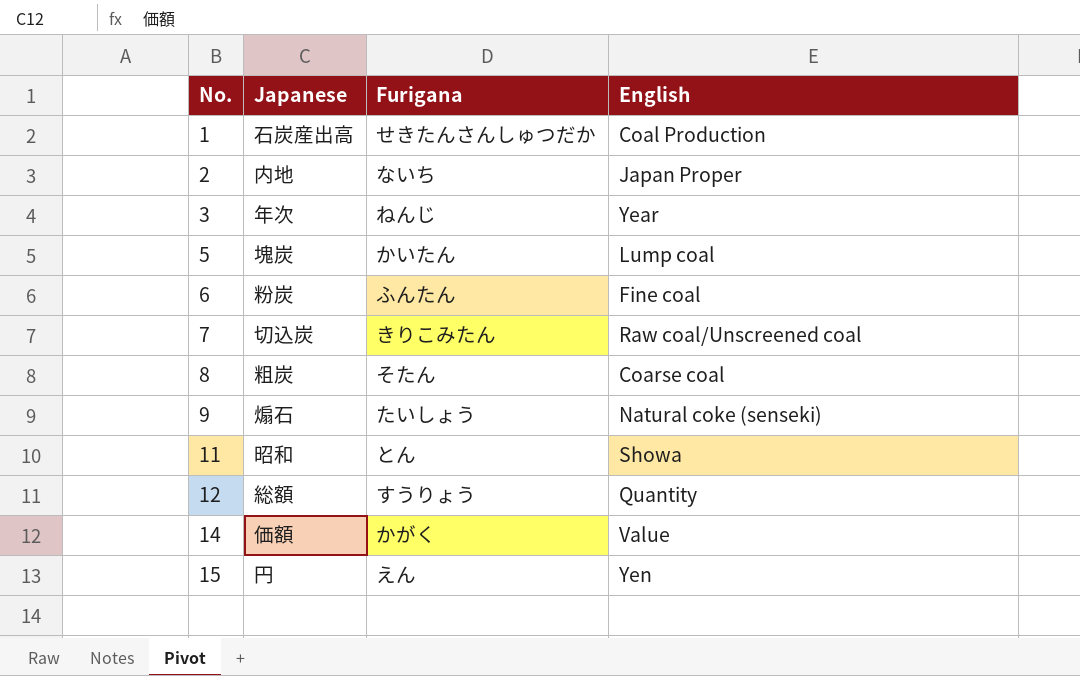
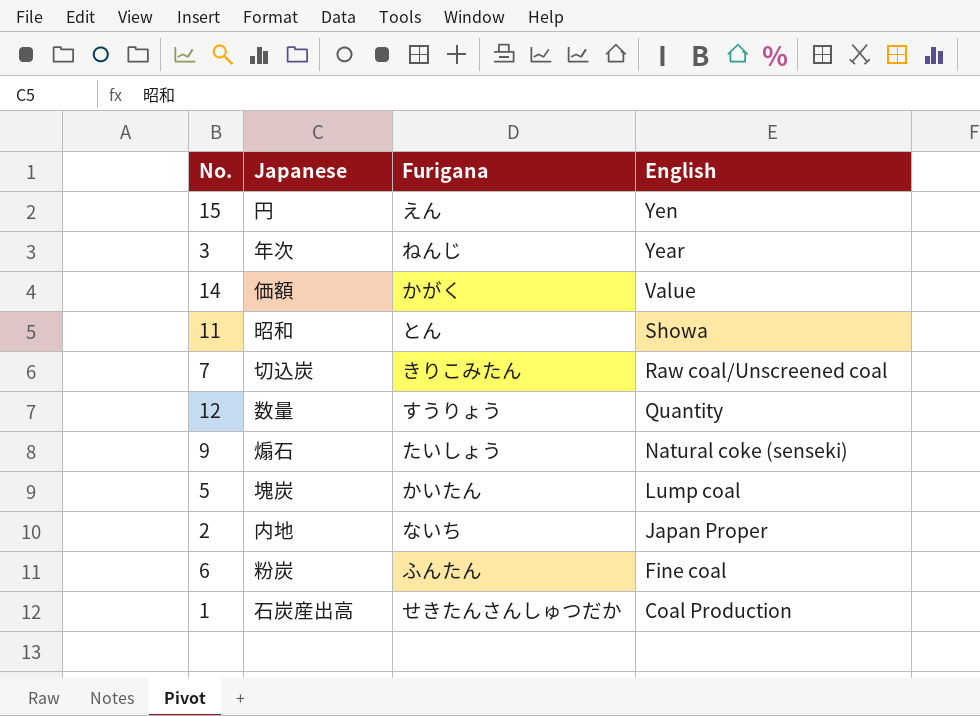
row order: No. ascending -> English descending
row 8: 粗炭 | そたん | Coarse coal -> none
12 | Japanese: 総額 -> 数量

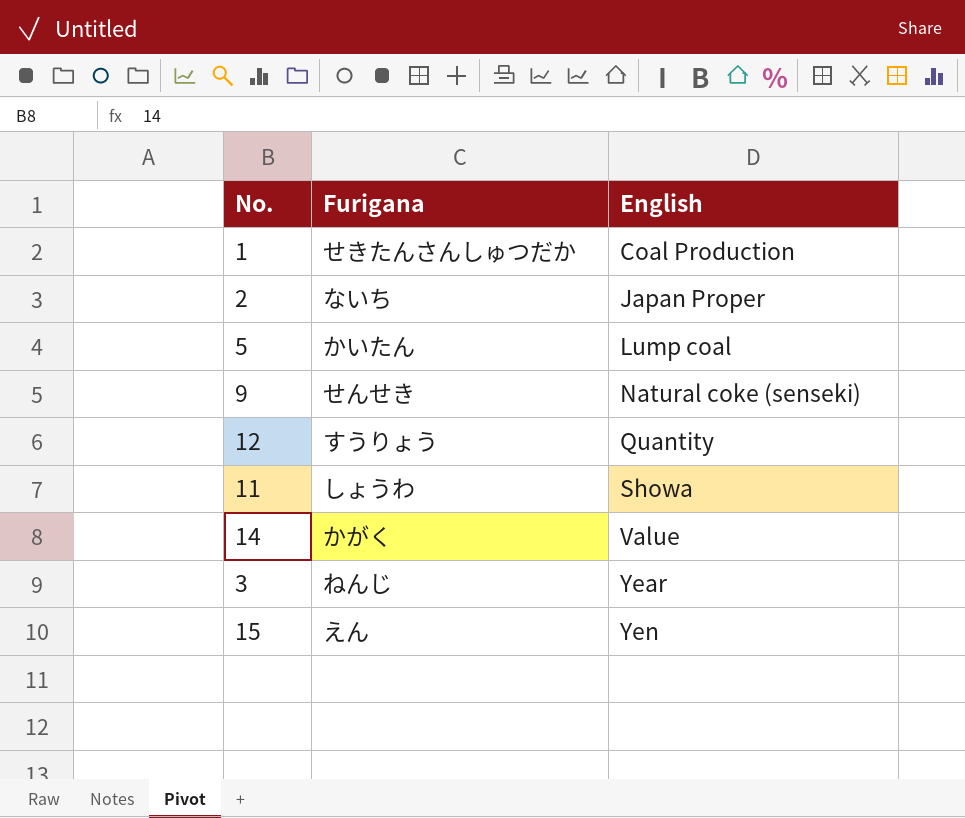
row order: English descending -> English ascending
column Japanese | position: 2 -> none
row 7: 切込炭 | きりこみたん | Raw coal/Unscreened coal -> none
row 6: 粉炭 | ふんたん | Fine coal -> none
9 | Furigana: たいしょう -> せんせき
11 | Furigana: とん -> しょうわ

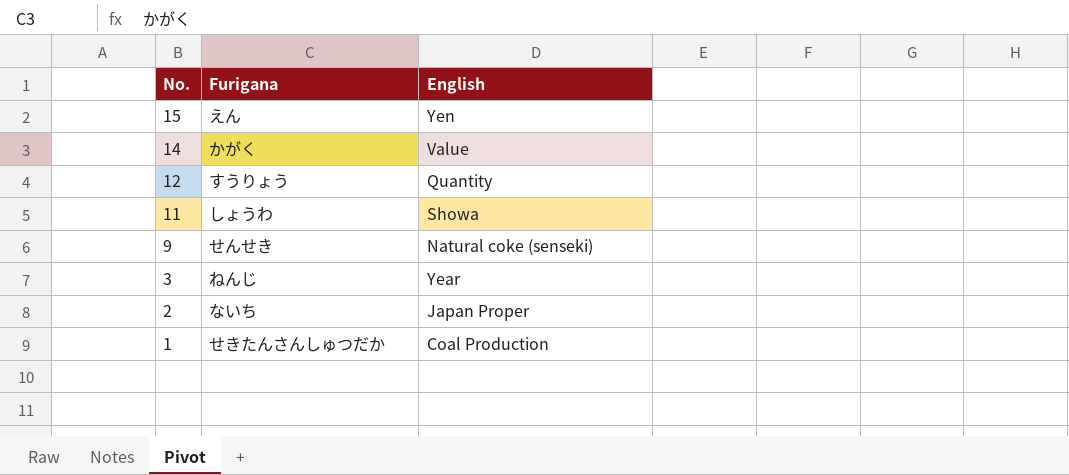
row order: English ascending -> No. descending
row 5: かいたん | Lump coal -> none

